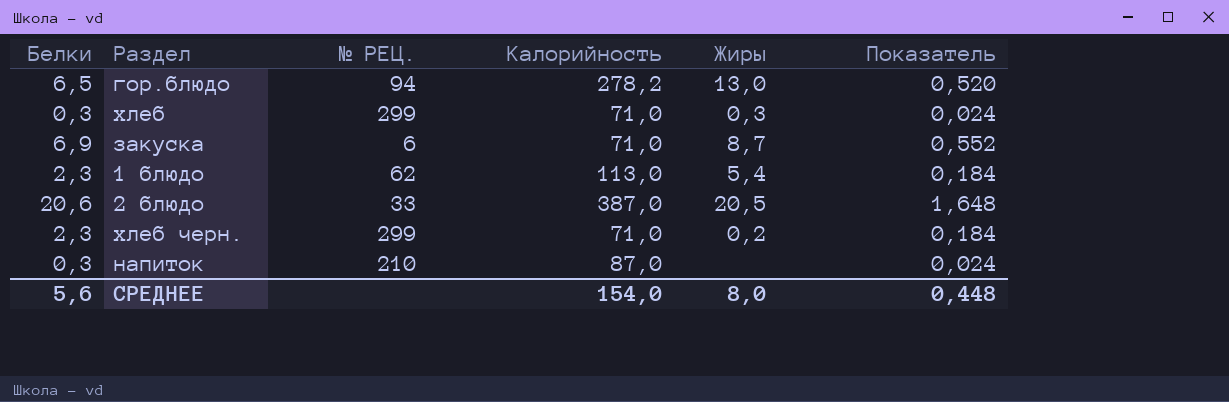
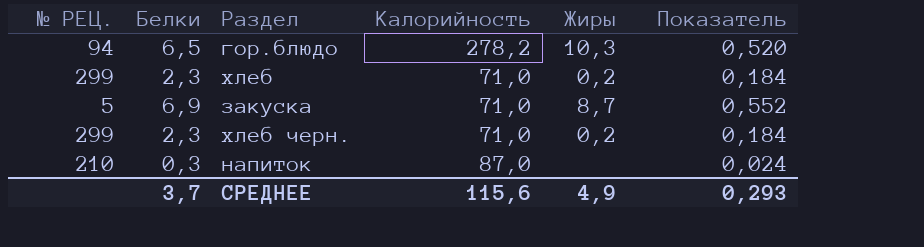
column № РЕЦ. | position: 3 -> 1
row 1 блюдо: 2,3 | 62 | 113,0 | 5,4 | 0,184 -> none
row 2 блюдо: 20,6 | 33 | 387,0 | 20,5 | 1,648 -> none
гор.блюдо | Жиры: 13,0 -> 10,3
хлеб | Белки: 0,3 -> 2,3
хлеб | Жиры: 0,3 -> 0,2
хлеб | Показатель: 0,024 -> 0,184
закуска | № РЕЦ.: 6 -> 5
СРЕДНЕЕ | Белки: 5,6 -> 3,7
СРЕДНЕЕ | Калорийность: 154,0 -> 115,6
СРЕДНЕЕ | Жиры: 8,0 -> 4,9
СРЕДНЕЕ | Показатель: 0,448 -> 0,293

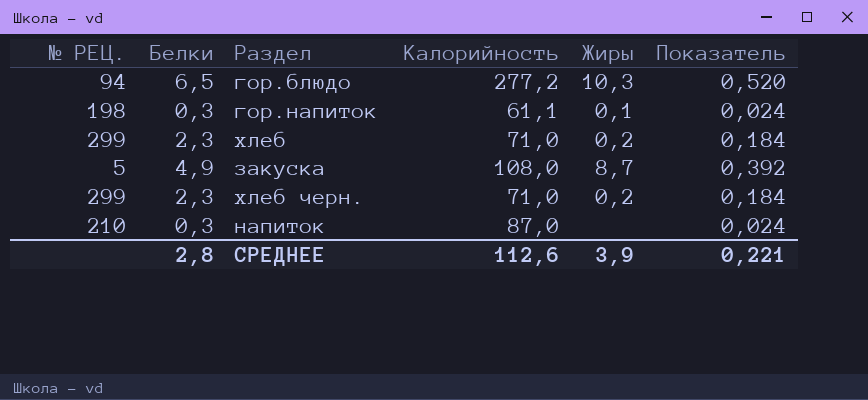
гор.блюдо | Калорийность: 278,2 -> 277,2
row гор.напиток: none -> 198 | 0,3 | 61,1 | 0,1 | 0,024
закуска | Белки: 6,9 -> 4,9
закуска | Калорийность: 71,0 -> 108,0
закуска | Показатель: 0,552 -> 0,392
СРЕДНЕЕ | Белки: 3,7 -> 2,8
СРЕДНЕЕ | Калорийность: 115,6 -> 112,6
СРЕДНЕЕ | Жиры: 4,9 -> 3,9
СРЕДНЕЕ | Показатель: 0,293 -> 0,221

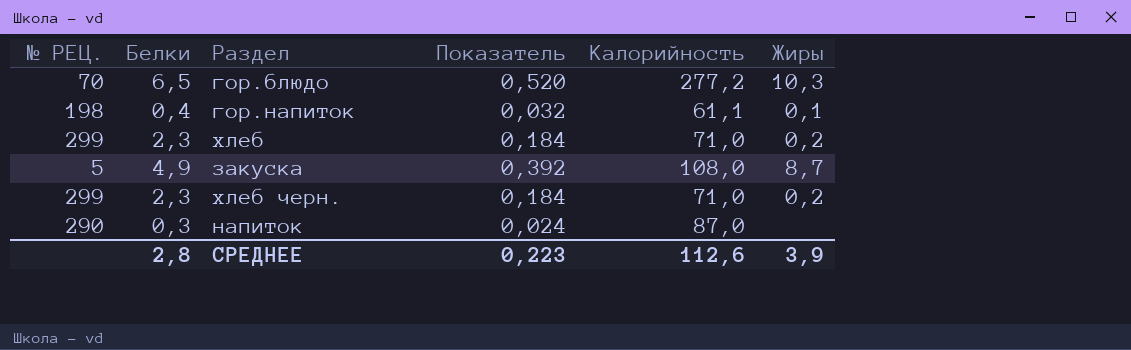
column Показатель | position: 6 -> 4
гор.блюдо | № РЕЦ.: 94 -> 70
гор.напиток | Белки: 0,3 -> 0,4
гор.напиток | Показатель: 0,024 -> 0,032
напиток | № РЕЦ.: 210 -> 290
СРЕДНЕЕ | Показатель: 0,221 -> 0,223

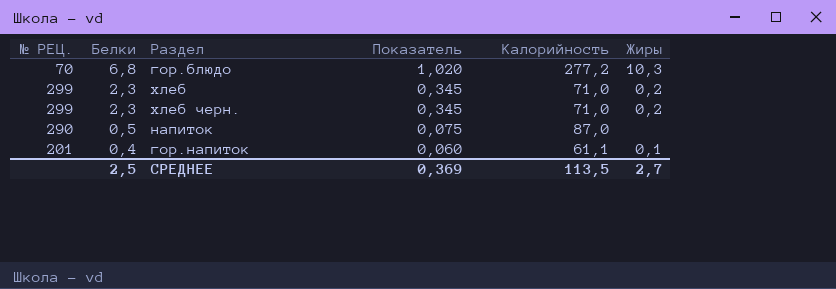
row order: none -> Белки descending
column Показатель | formula: [Белки] * 0,08 -> [Белки] * 0,15
row закуска: 5 | 4,9 | 0,392 | 108,0 | 8,7 -> none
гор.блюдо | Белки: 6,5 -> 6,8
напиток | Белки: 0,3 -> 0,5
гор.напиток | № РЕЦ.: 198 -> 201
СРЕДНЕЕ | Белки: 2,8 -> 2,5
СРЕДНЕЕ | Показатель: 0,223 -> 0,369
СРЕДНЕЕ | Калорийность: 112,6 -> 113,5
СРЕДНЕЕ | Жиры: 3,9 -> 2,7

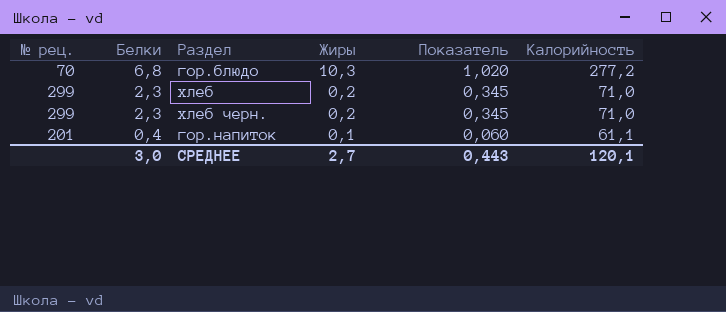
column name: № РЕЦ. -> № рец.
column Жиры | position: 6 -> 4
row напиток: 290 | 0,5 | 0,075 | 87,0 | none -> none
СРЕДНЕЕ | Белки: 2,5 -> 3,0
СРЕДНЕЕ | Показатель: 0,369 -> 0,443
СРЕДНЕЕ | Калорийность: 113,5 -> 120,1

